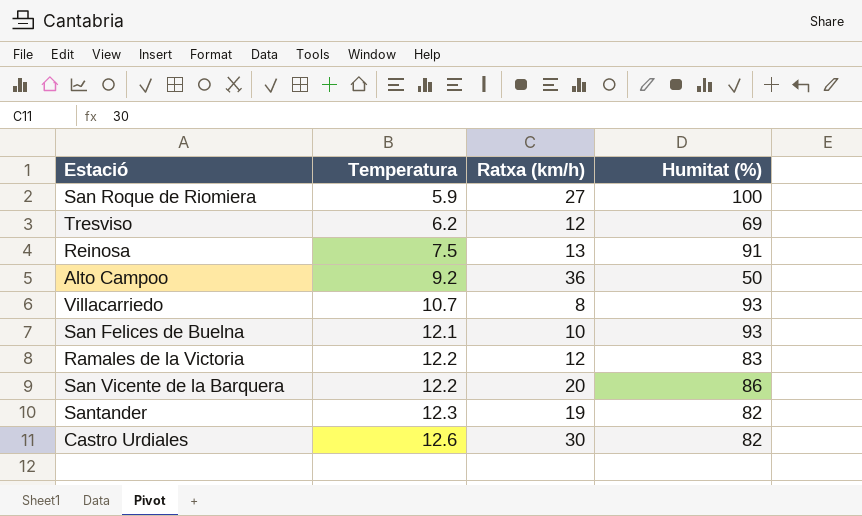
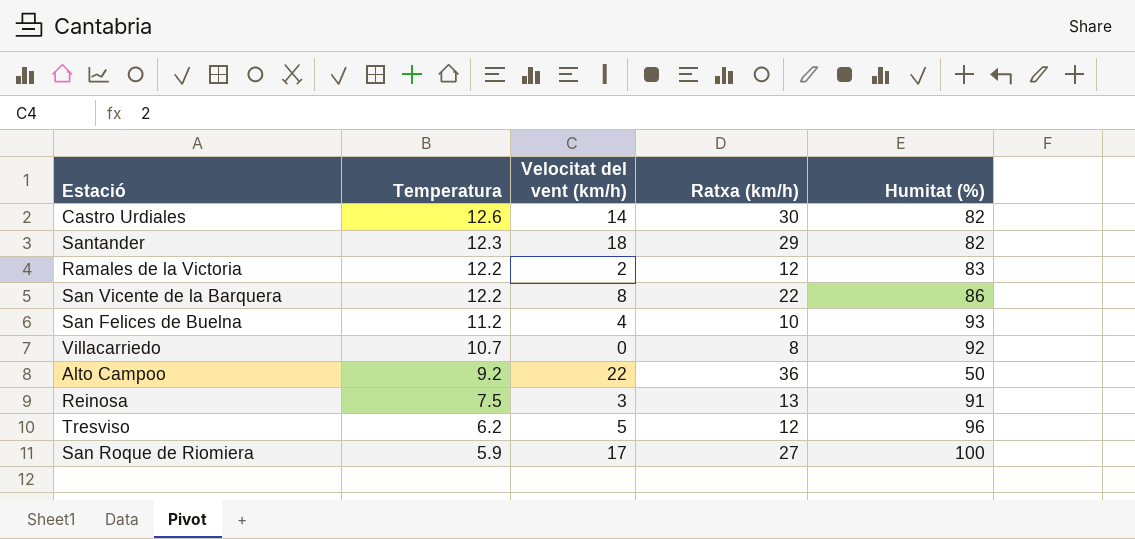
row order: Temperatura ascending -> Temperatura descending
column Velocitat del vent (km/h) | position: none -> 3
Santander | Ratxa (km/h): 19 -> 29
San Vicente de la Barquera | Ratxa (km/h): 20 -> 22
San Felices de Buelna | Temperatura: 12.1 -> 11.2
Villacarriedo | Humitat (%): 93 -> 92
Tresviso | Humitat (%): 69 -> 96

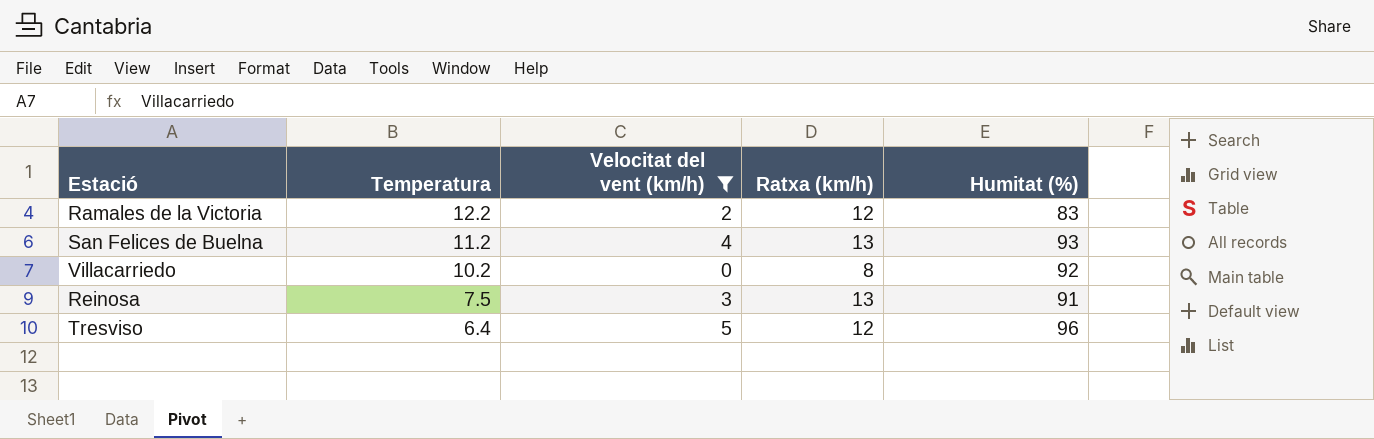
filter: none -> Velocitat del vent (km/h) <= 5
San Felices de Buelna | Ratxa (km/h): 10 -> 13
Villacarriedo | Temperatura: 10.7 -> 10.2
Tresviso | Temperatura: 6.2 -> 6.4

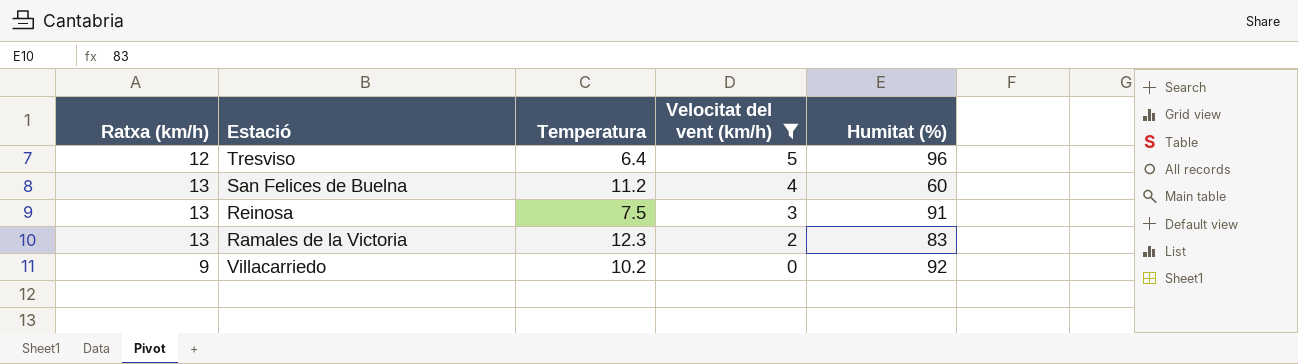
row order: Temperatura descending -> Velocitat del vent (km/h) descending
column Ratxa (km/h) | position: 4 -> 1
San Felices de Buelna | Humitat (%): 93 -> 60
Ramales de la Victoria | Ratxa (km/h): 12 -> 13
Ramales de la Victoria | Temperatura: 12.2 -> 12.3
Villacarriedo | Ratxa (km/h): 8 -> 9

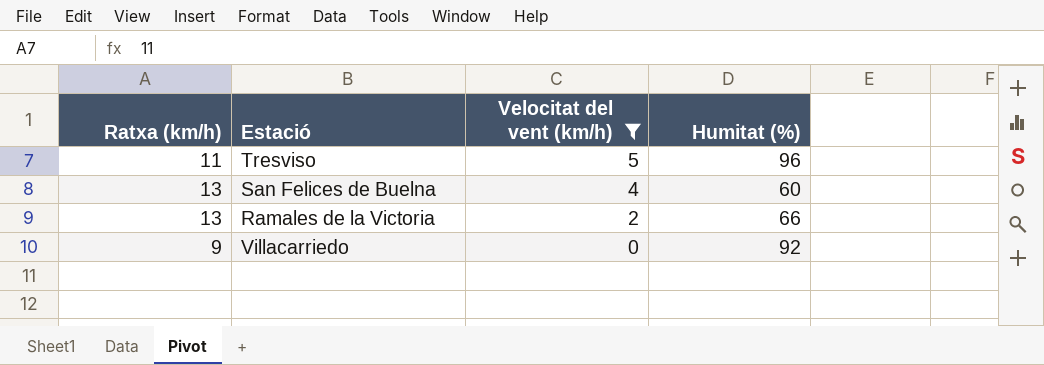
column Temperatura | position: 3 -> none
row Reinosa: 13 | 7.5 | 3 | 91 -> none
Tresviso | Ratxa (km/h): 12 -> 11
Ramales de la Victoria | Humitat (%): 83 -> 66

